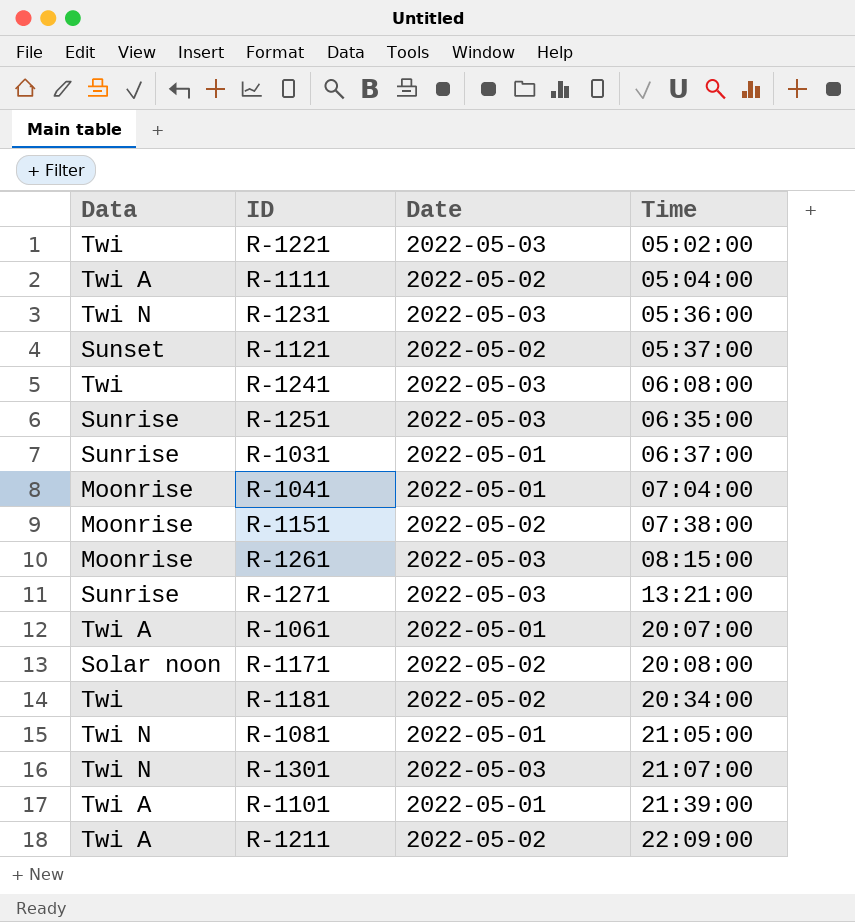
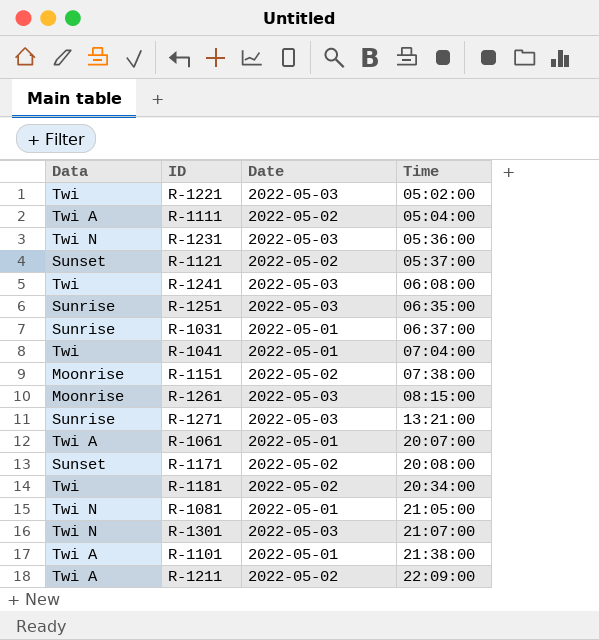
R-1041 | Data: Moonrise -> Twi
R-1171 | Data: Solar noon -> Sunset
R-1101 | Time: 21:39:00 -> 21:38:00

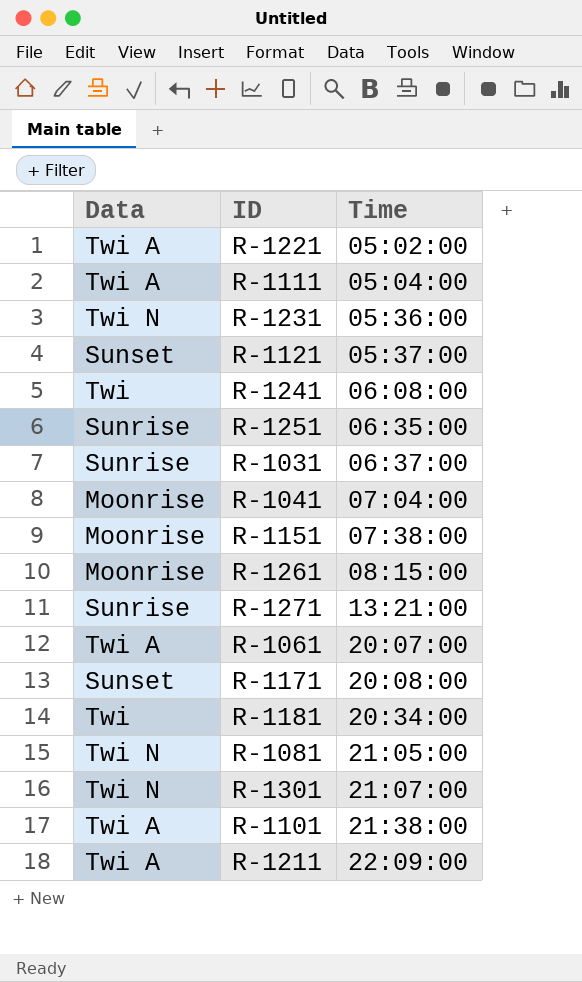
column Date | position: 3 -> none
R-1221 | Data: Twi -> Twi A
R-1041 | Data: Twi -> Moonrise

